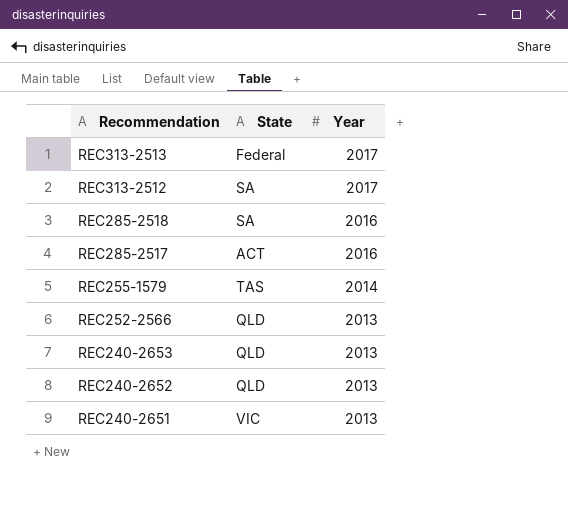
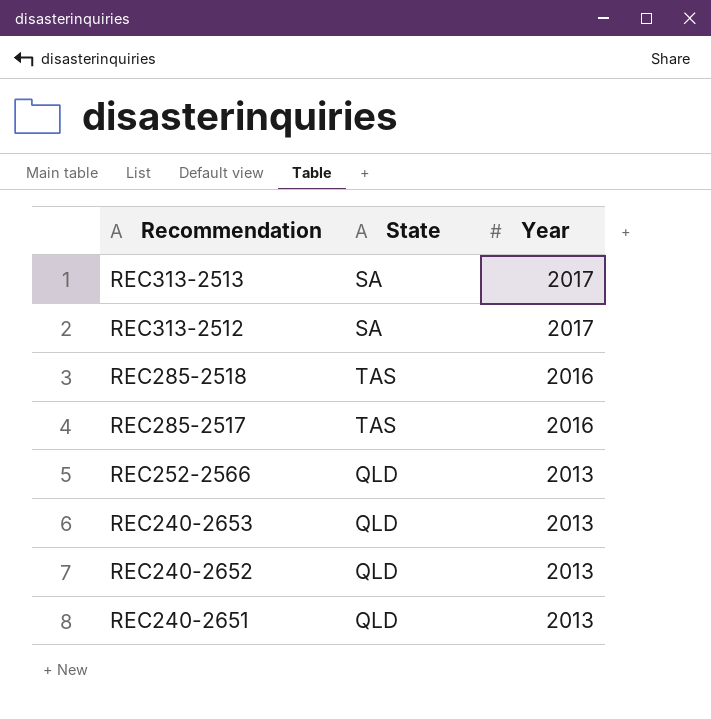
row REC255-1579: TAS | 2014 -> none
REC313-2513 | State: Federal -> SA
REC285-2518 | State: SA -> TAS
REC285-2517 | State: ACT -> TAS
REC240-2651 | State: VIC -> QLD

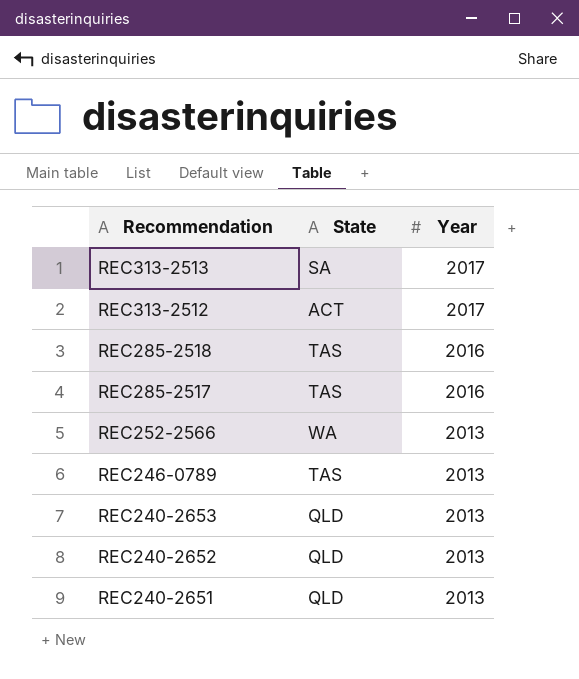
REC313-2512 | State: SA -> ACT
REC252-2566 | State: QLD -> WA
row REC246-0789: none -> TAS | 2013

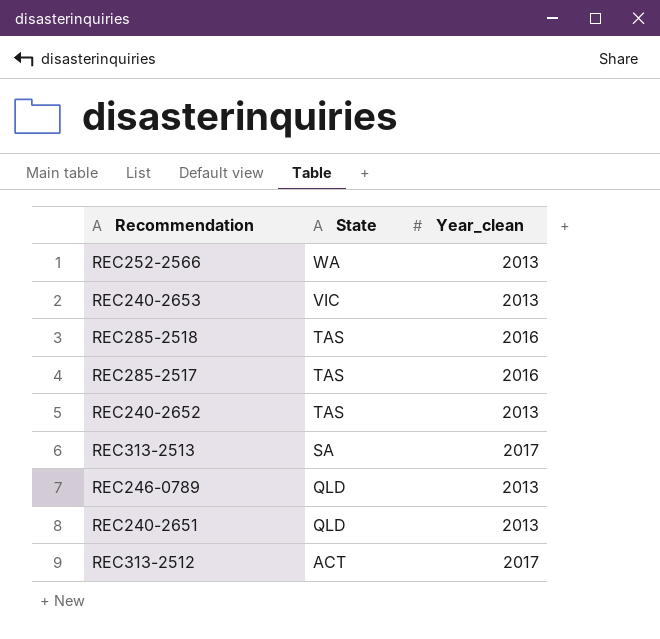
row order: Recommendation descending -> State descending
column name: Year -> Year_clean
REC240-2653 | State: QLD -> VIC
REC240-2652 | State: QLD -> TAS
REC246-0789 | State: TAS -> QLD

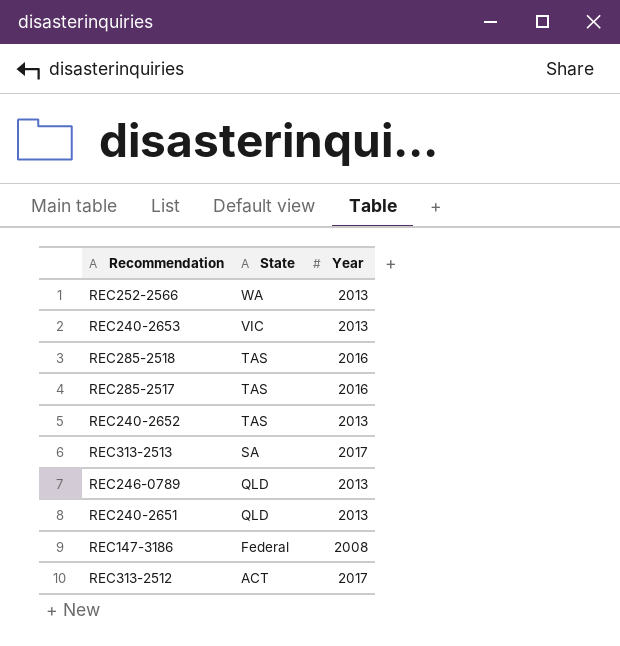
column name: Year_clean -> Year
row REC147-3186: none -> Federal | 2008

